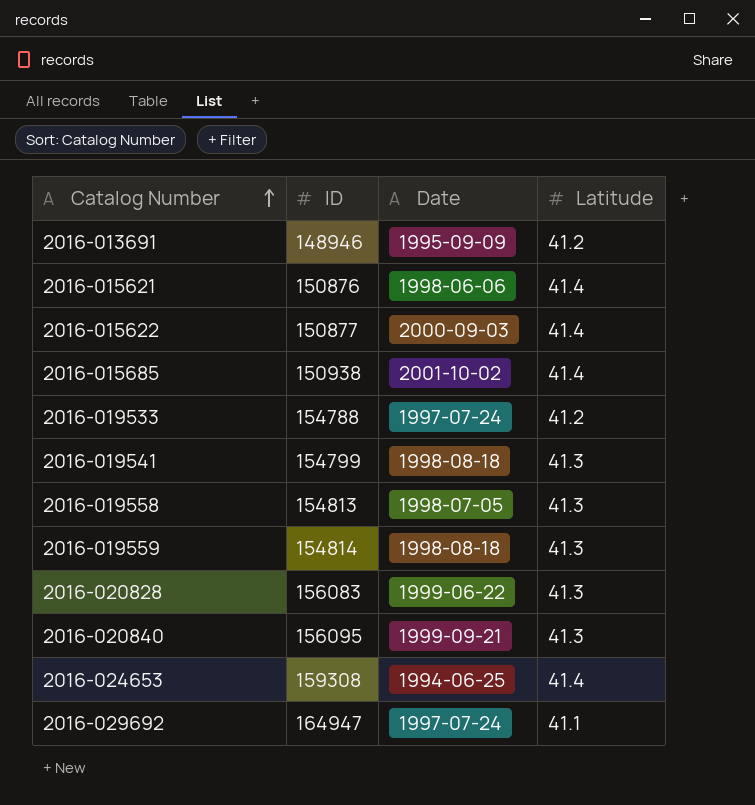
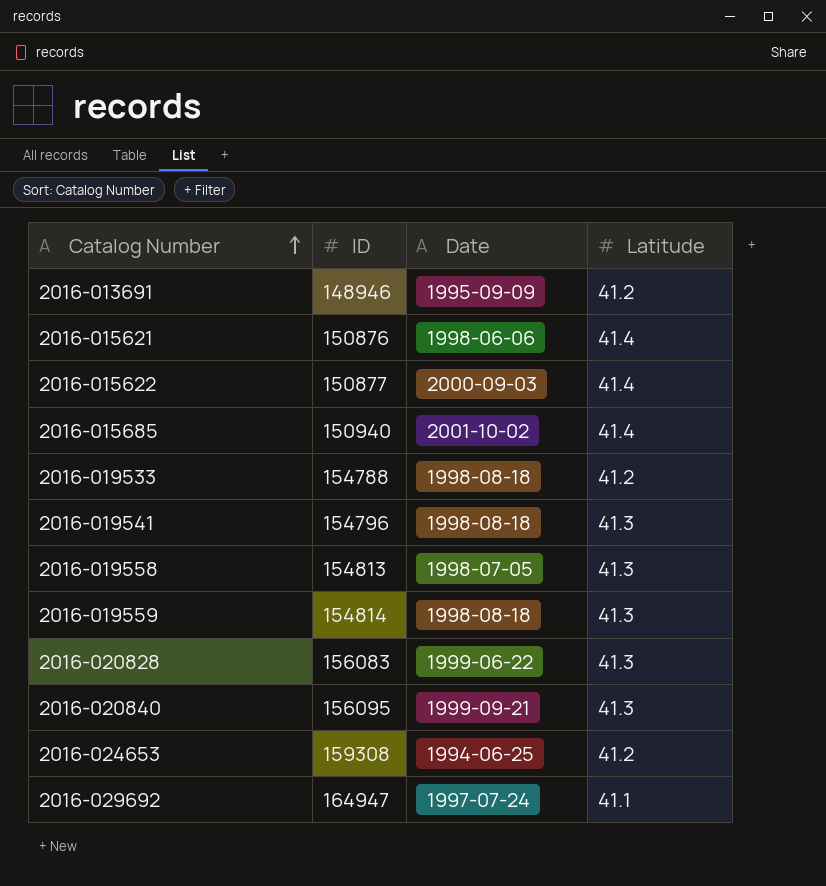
2016-015685 | ID: 150938 -> 150940
2016-019533 | Date: 1997-07-24 -> 1998-08-18
2016-019541 | ID: 154799 -> 154796
2016-024653 | Latitude: 41.4 -> 41.2

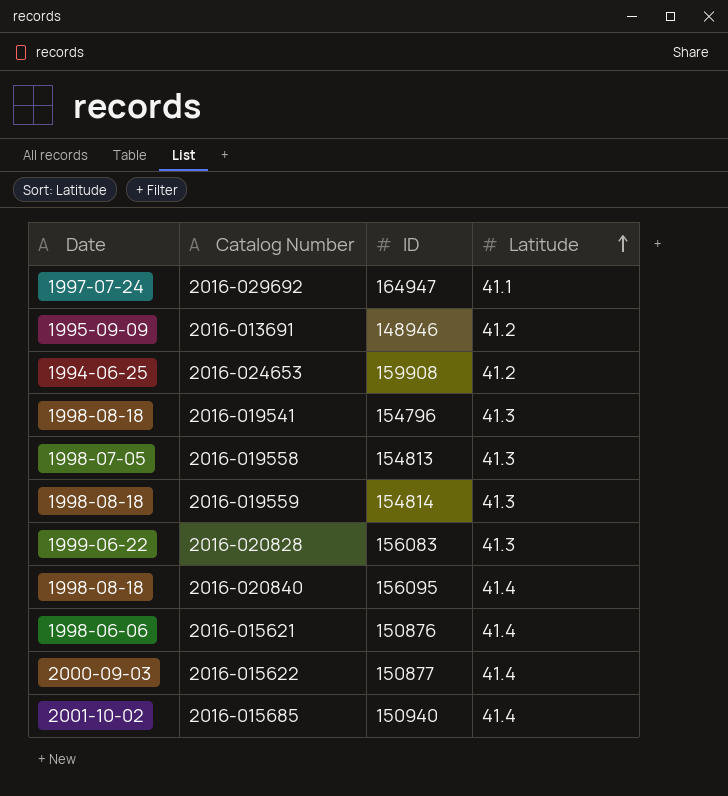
row order: Catalog Number ascending -> Latitude ascending
column Date | position: 3 -> 1
row 2016-019533: 154788 | 1998-08-18 | 41.2 -> none
2016-024653 | ID: 159308 -> 159908
2016-020840 | Date: 1999-09-21 -> 1998-08-18
2016-020840 | Latitude: 41.3 -> 41.4

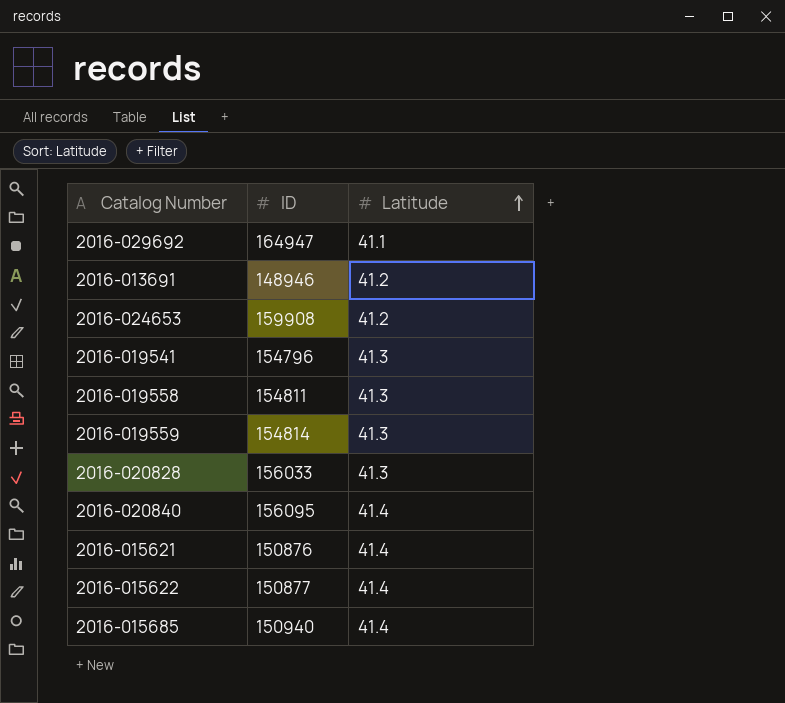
column Date | position: 1 -> none
2016-019558 | ID: 154813 -> 154811
2016-020828 | ID: 156083 -> 156033

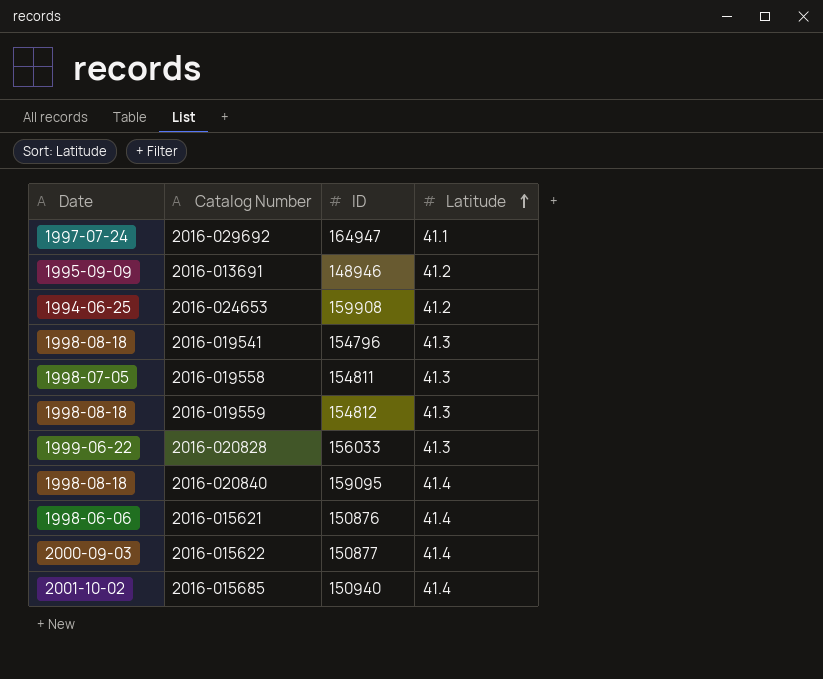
column Date | position: none -> 1
2016-019559 | ID: 154814 -> 154812
2016-020840 | ID: 156095 -> 159095

